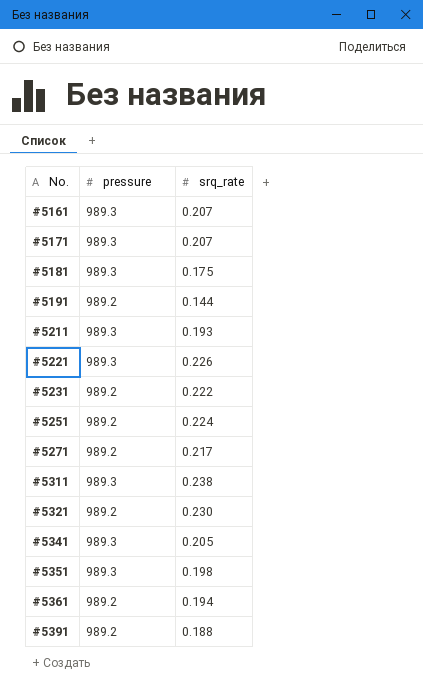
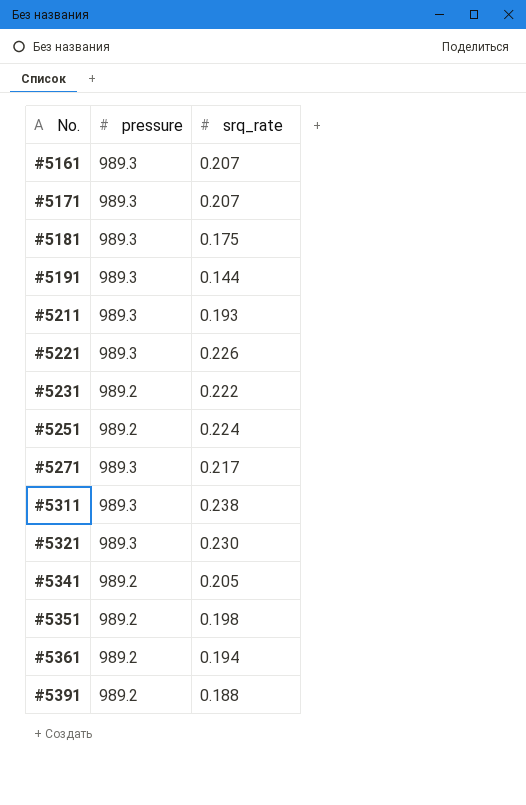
#5191 | pressure: 989.2 -> 989.3
#5271 | pressure: 989.2 -> 989.3
#5321 | pressure: 989.2 -> 989.3
#5341 | pressure: 989.3 -> 989.2
#5351 | pressure: 989.3 -> 989.2

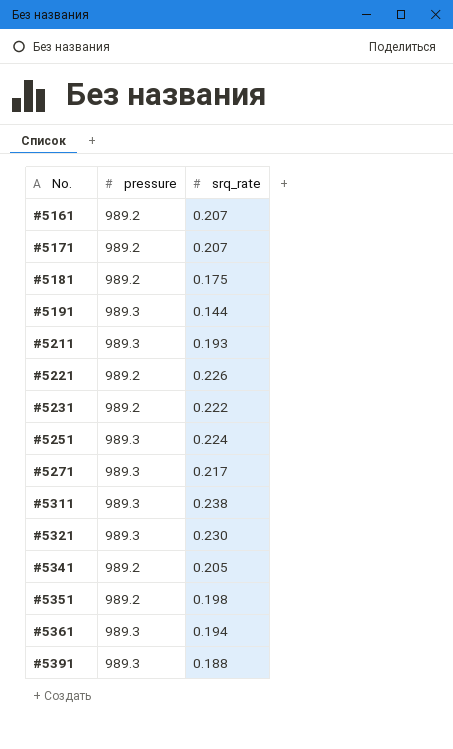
#5161 | pressure: 989.3 -> 989.2
#5171 | pressure: 989.3 -> 989.2
#5181 | pressure: 989.3 -> 989.2
#5221 | pressure: 989.3 -> 989.2
#5251 | pressure: 989.2 -> 989.3
#5361 | pressure: 989.2 -> 989.3
#5391 | pressure: 989.2 -> 989.3

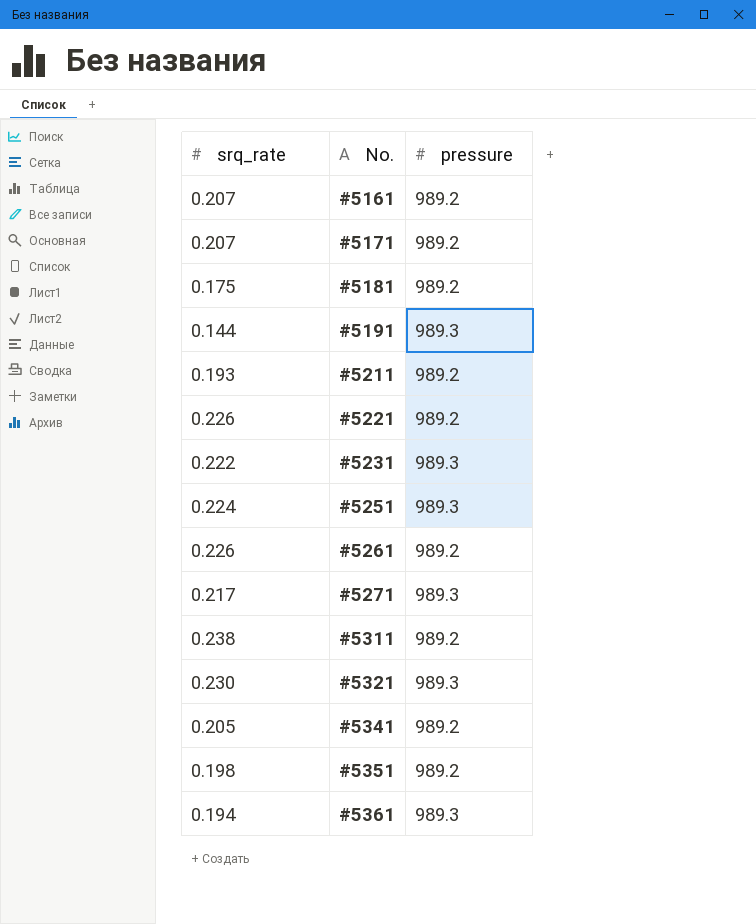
column srq_rate | position: 3 -> 1
row #5391: 989.3 | 0.188 -> none
#5211 | pressure: 989.3 -> 989.2
#5231 | pressure: 989.2 -> 989.3
row #5261: none -> 0.226 | 989.2
#5311 | pressure: 989.3 -> 989.2

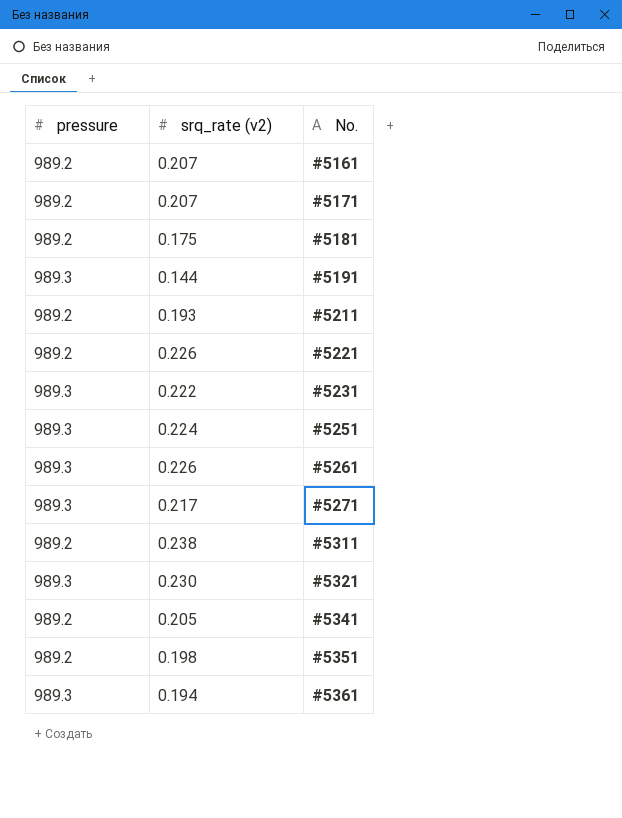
column pressure | position: 3 -> 1
column name: srq_rate -> srq_rate (v2)
#5261 | pressure: 989.2 -> 989.3

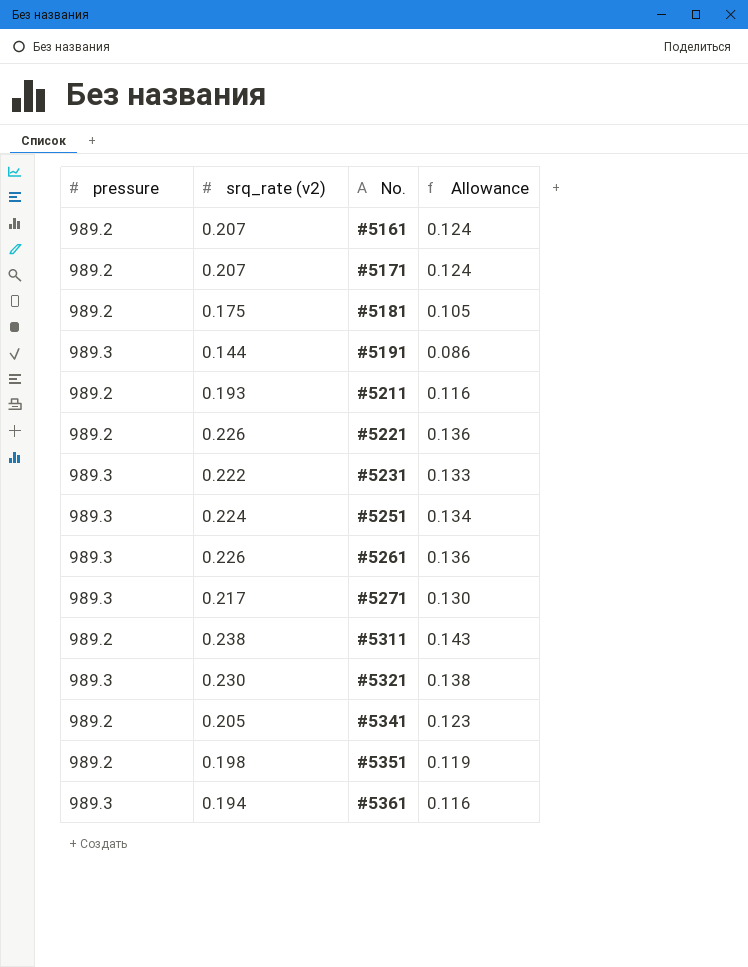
column Allowance | formula: none -> [srq_rate (v2)] * 0.6

